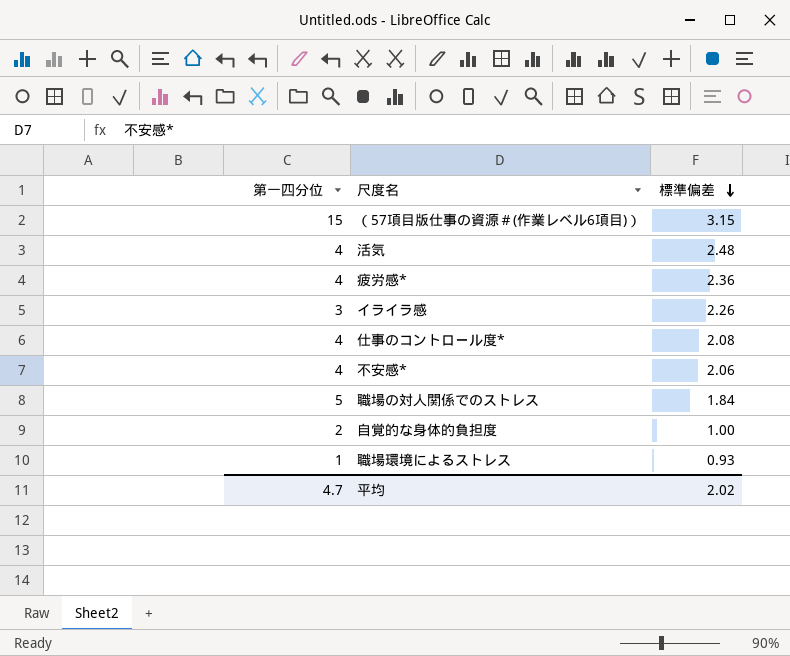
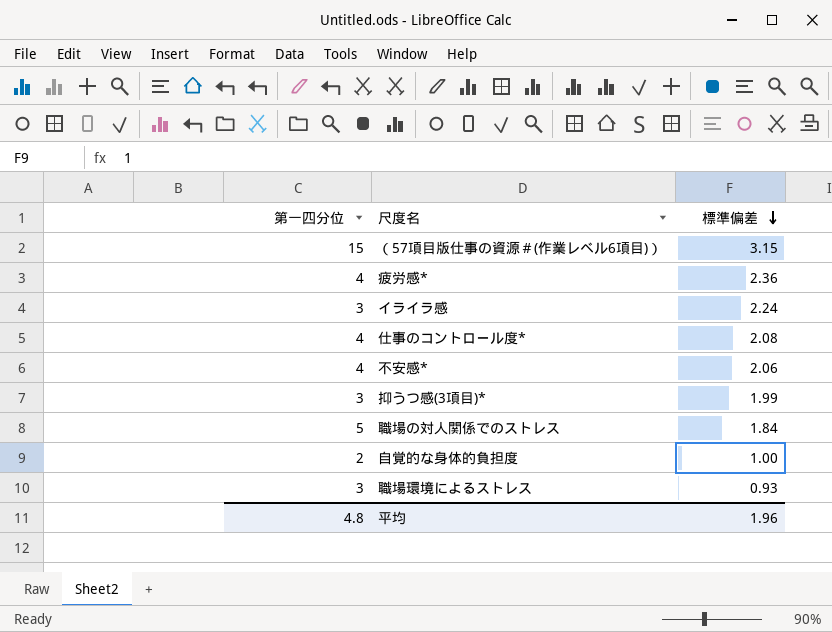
row 活気: 4 | 2.48 -> none
イライラ感 | 標準偏差: 2.26 -> 2.24
row 抑うつ感(3項目)*: none -> 3 | 1.99
職場環境によるストレス | 第一四分位: 1 -> 3
平均 | 第一四分位: 4.7 -> 4.8
平均 | 標準偏差: 2.02 -> 1.96

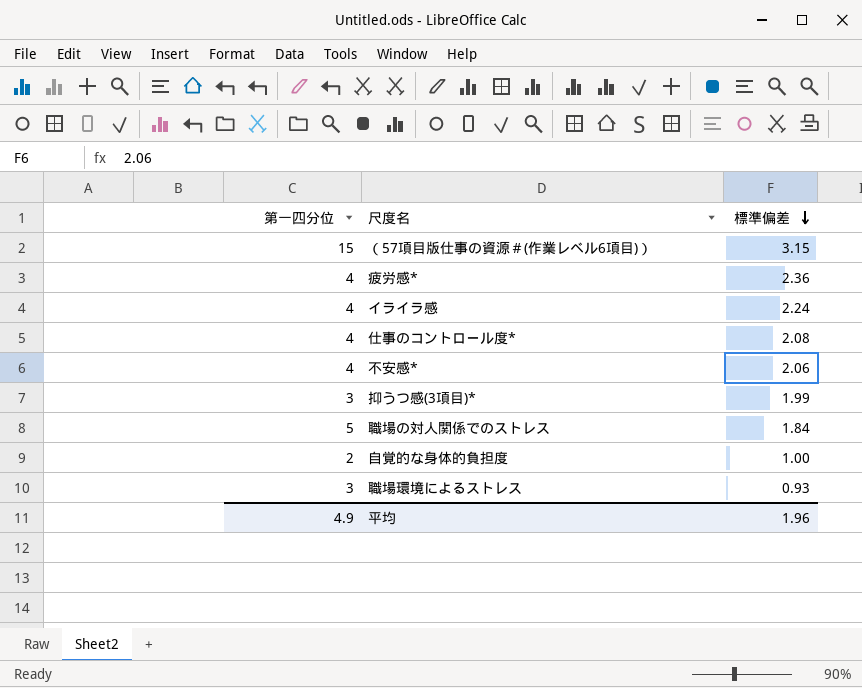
イライラ感 | 第一四分位: 3 -> 4
平均 | 第一四分位: 4.8 -> 4.9

